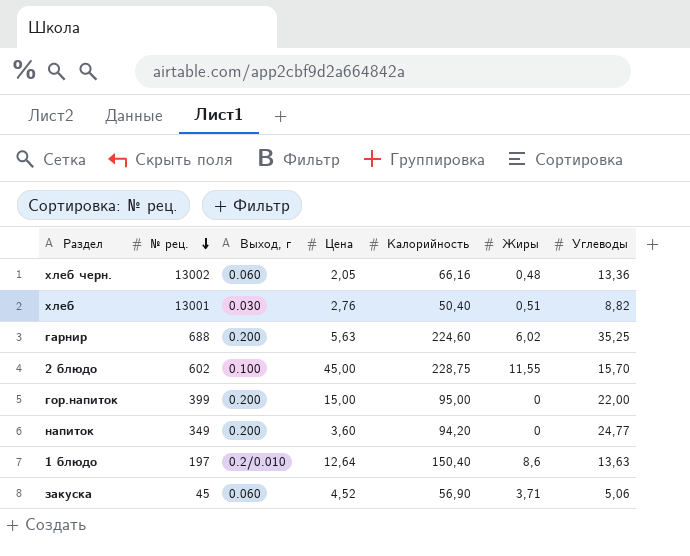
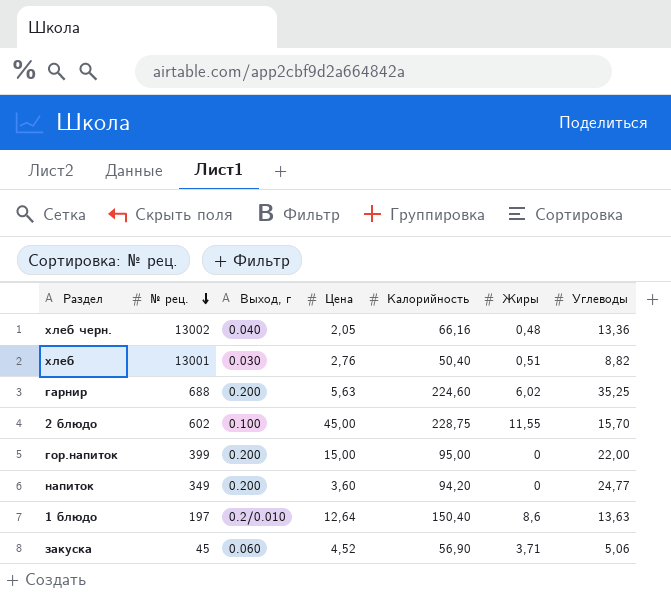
хлеб черн. | Выход, г: 0.060 -> 0.040

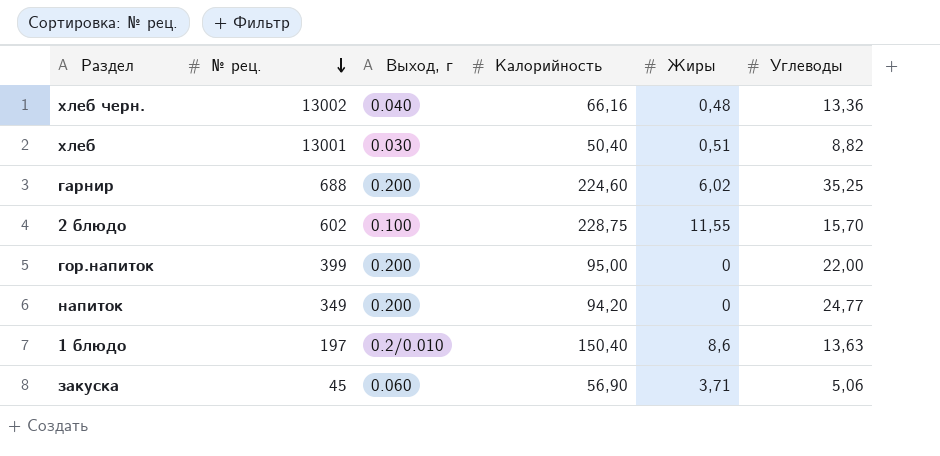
column Цена | position: 4 -> none

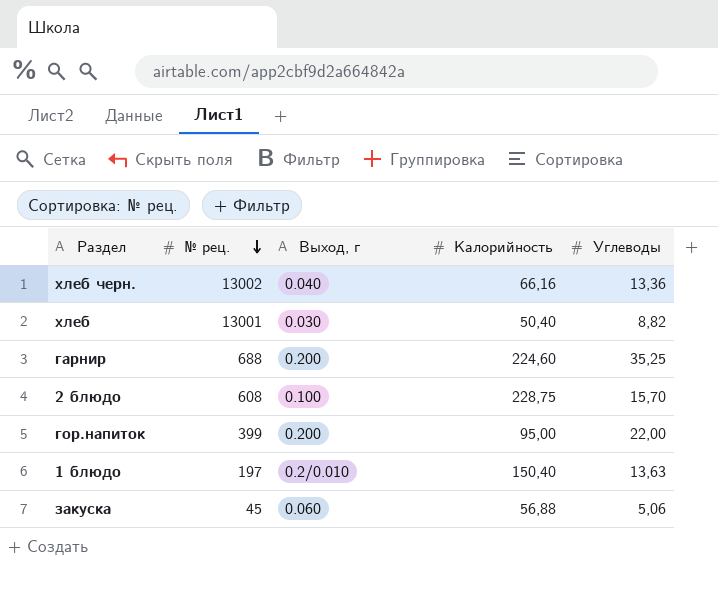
column Жиры | position: 5 -> none
row напиток: 349 | 0.200 | 94,20 | 0 | 24,77 -> none
2 блюдо | № рец.: 602 -> 608
закуска | Калорийность: 56,90 -> 56,88

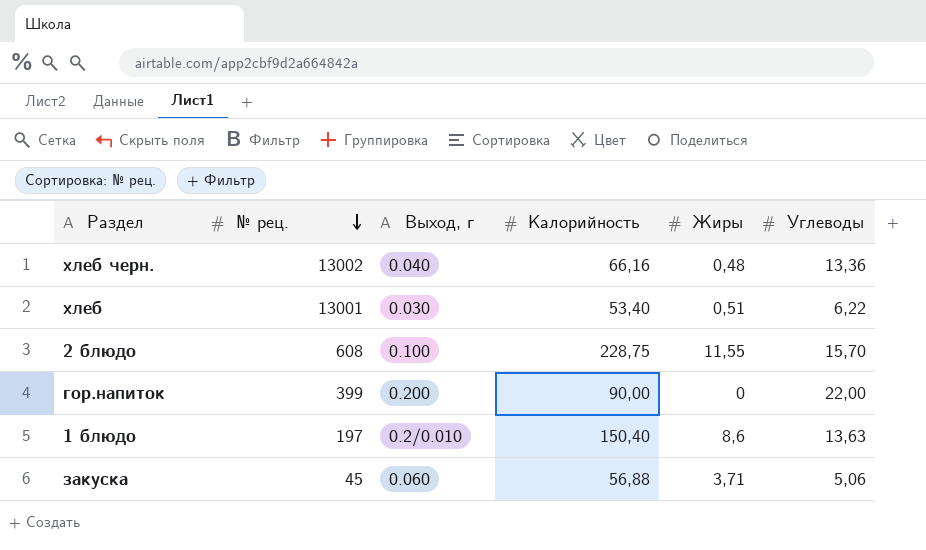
column Жиры | position: none -> 5
row гарнир: 688 | 0.200 | 224,60 | 35,25 -> none
хлеб | Калорийность: 50,40 -> 53,40
хлеб | Углеводы: 8,82 -> 6,22
гор.напиток | Калорийность: 95,00 -> 90,00

